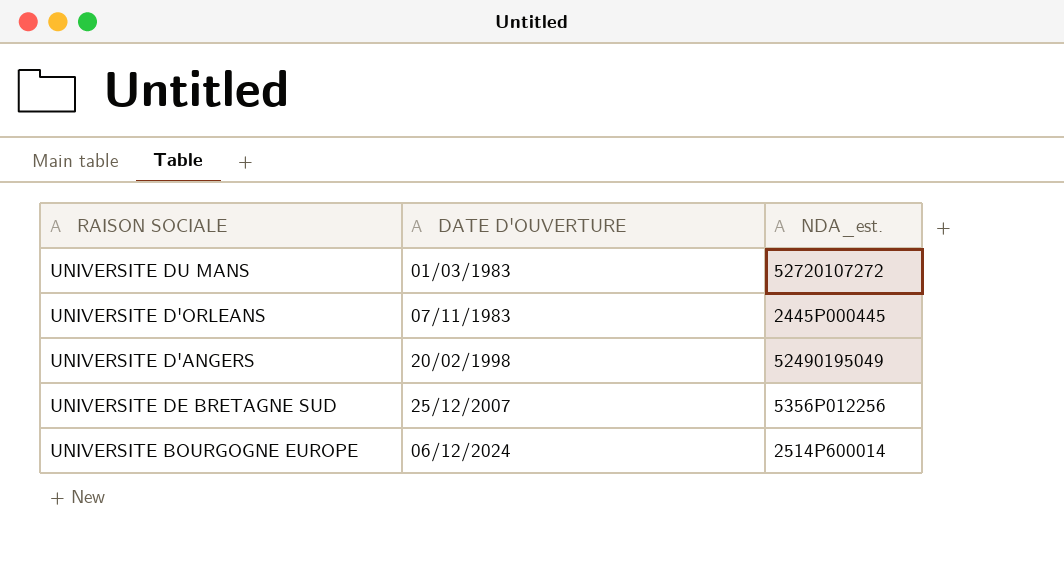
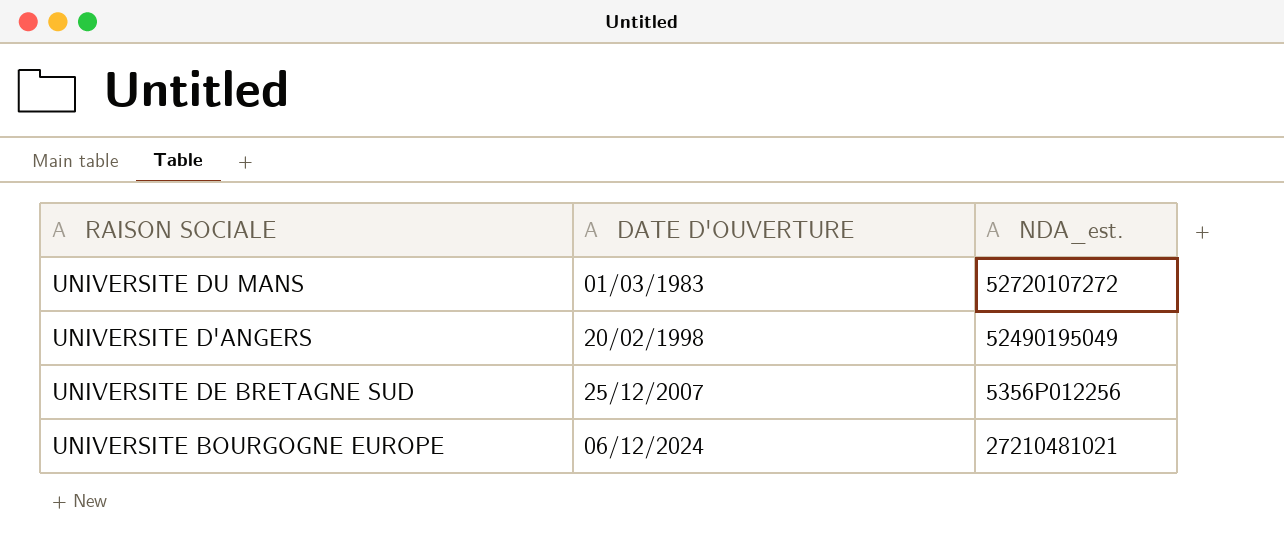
row UNIVERSITE D'ORLEANS: 07/11/1983 | 2445P000445 -> none
UNIVERSITE BOURGOGNE EUROPE | NDA_est.: 2514P600014 -> 27210481021

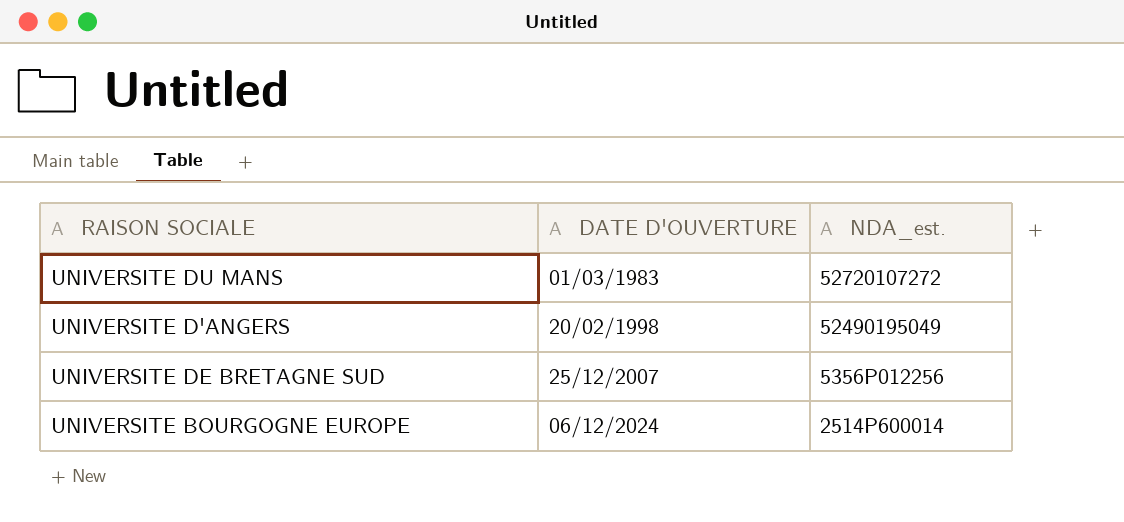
UNIVERSITE BOURGOGNE EUROPE | NDA_est.: 27210481021 -> 2514P600014

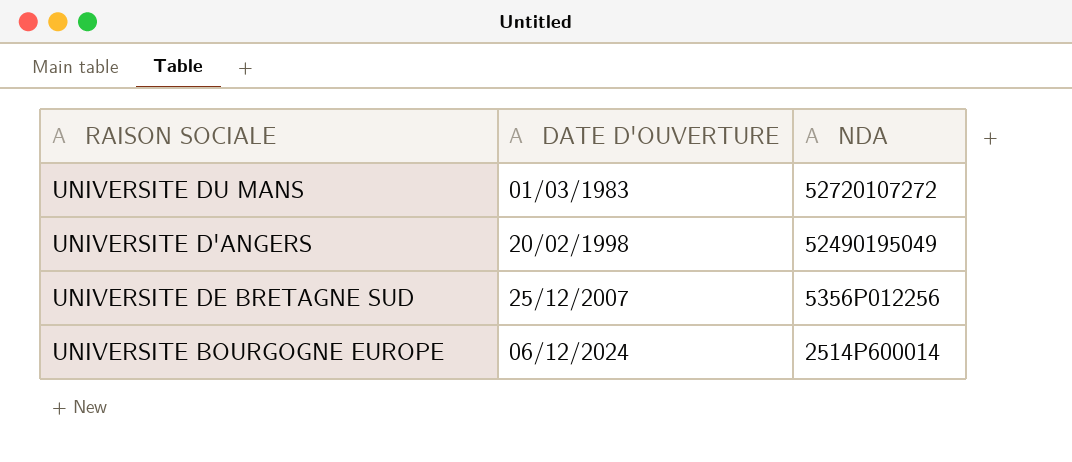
column name: NDA_est. -> NDA

